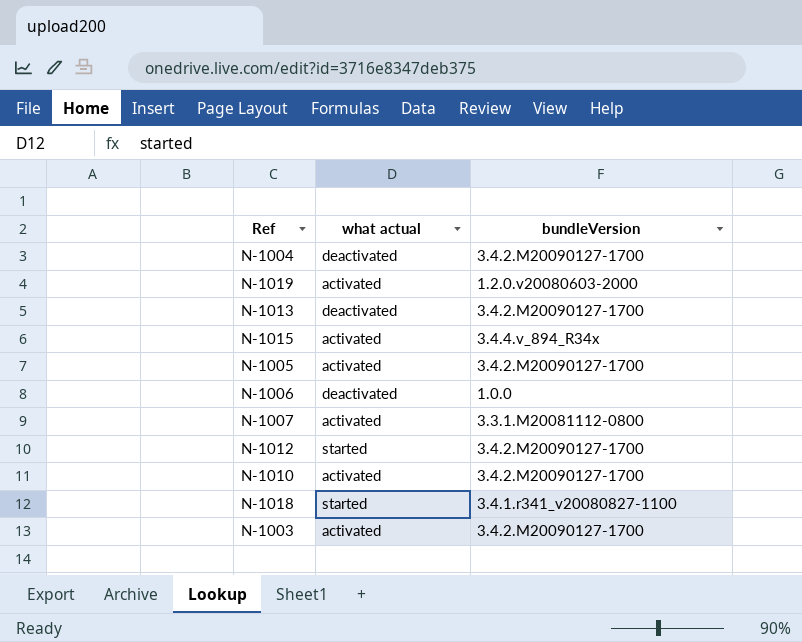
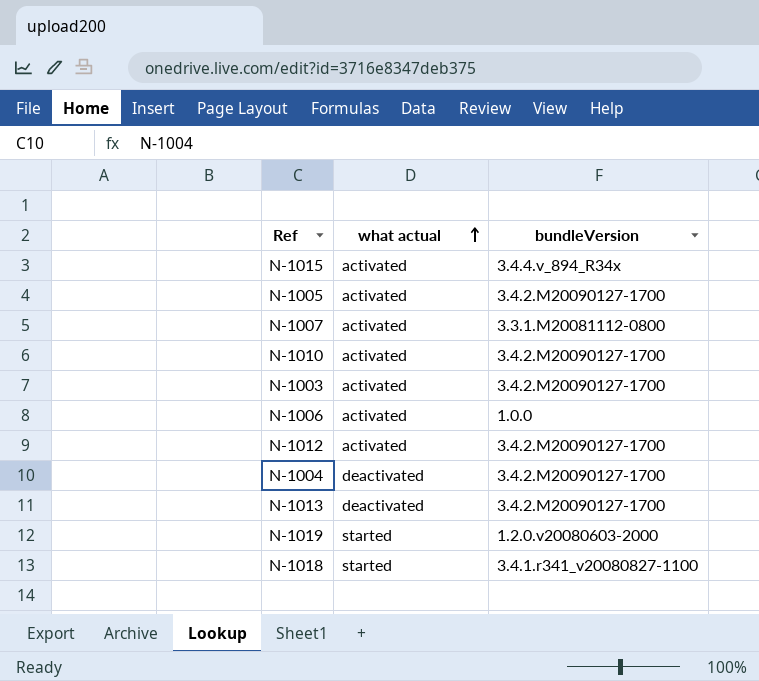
row order: none -> what actual ascending
N-1006 | what actual: deactivated -> activated
N-1012 | what actual: started -> activated
N-1019 | what actual: activated -> started

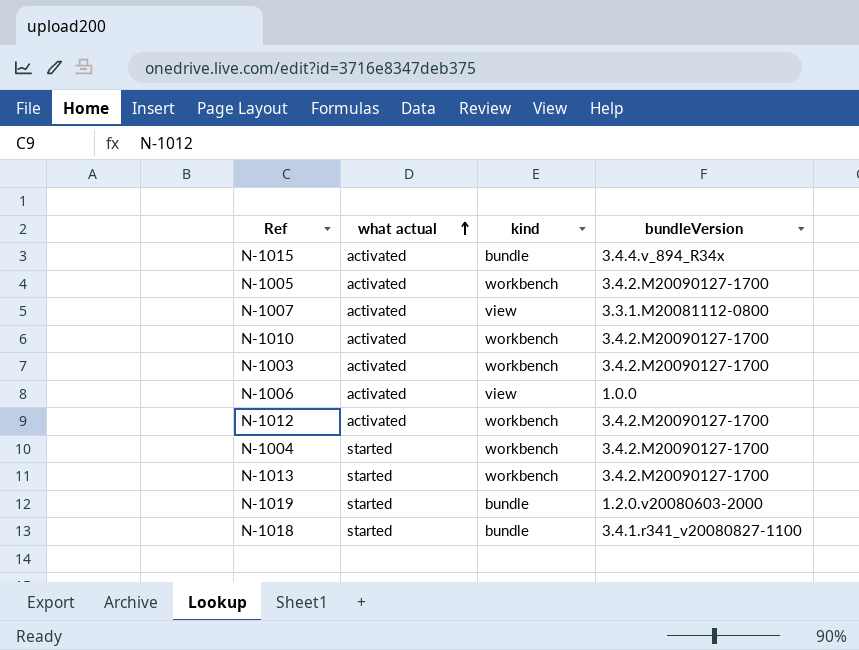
column kind | position: none -> 3
N-1004 | what actual: deactivated -> started
N-1013 | what actual: deactivated -> started

